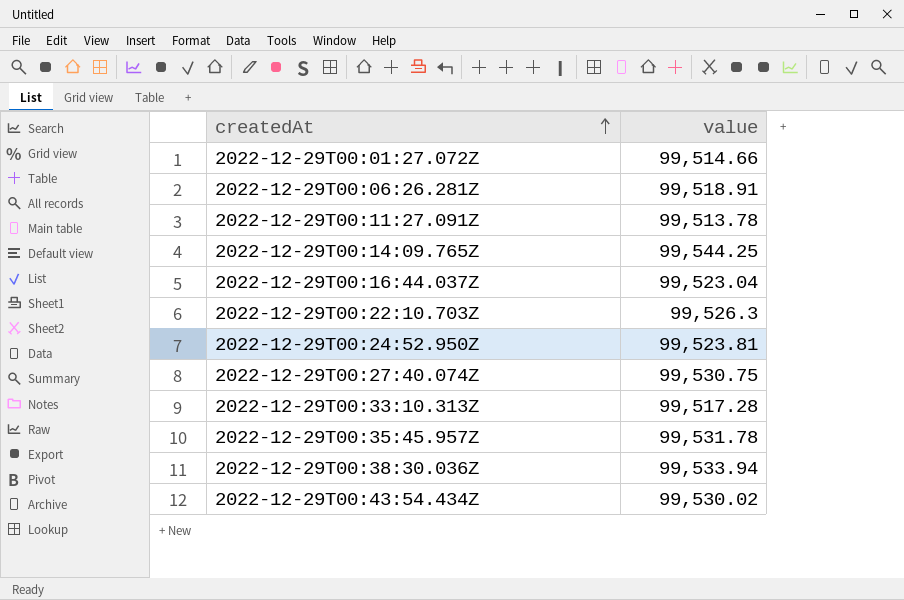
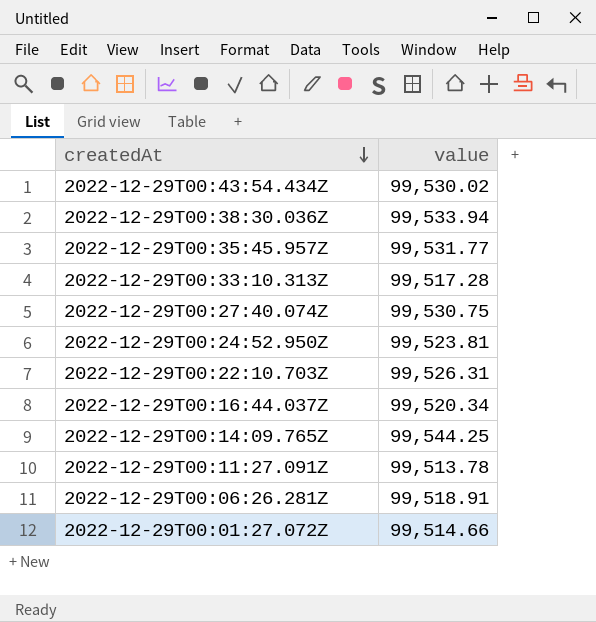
row order: createdAt ascending -> createdAt descending
2022-12-29T00:35:45.957Z | value: 99,531.78 -> 99,531.77
2022-12-29T00:22:10.703Z | value: 99,526.3 -> 99,526.31
2022-12-29T00:16:44.037Z | value: 99,523.04 -> 99,520.34

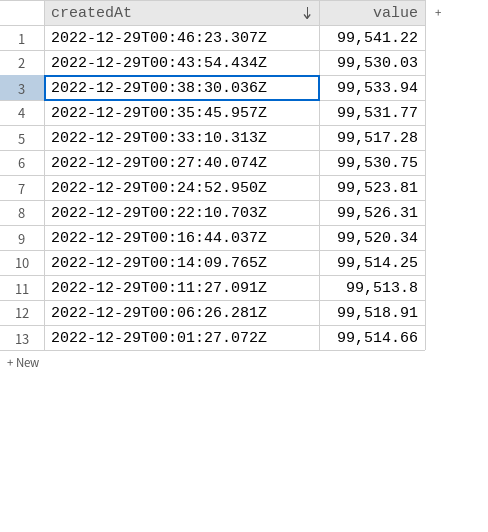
row 2022-12-29T00:46:23.307Z: none -> 99,541.22
2022-12-29T00:43:54.434Z | value: 99,530.02 -> 99,530.03
2022-12-29T00:14:09.765Z | value: 99,544.25 -> 99,514.25
2022-12-29T00:11:27.091Z | value: 99,513.78 -> 99,513.8

